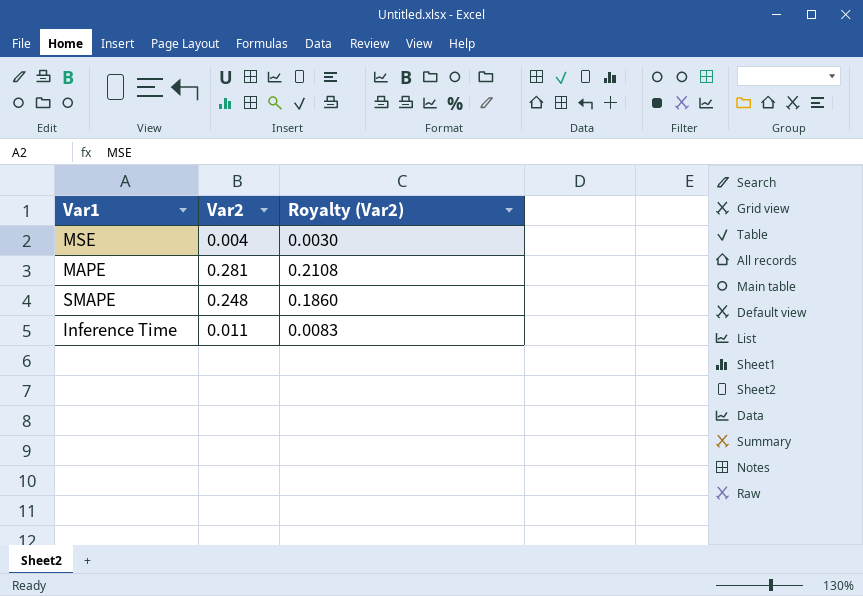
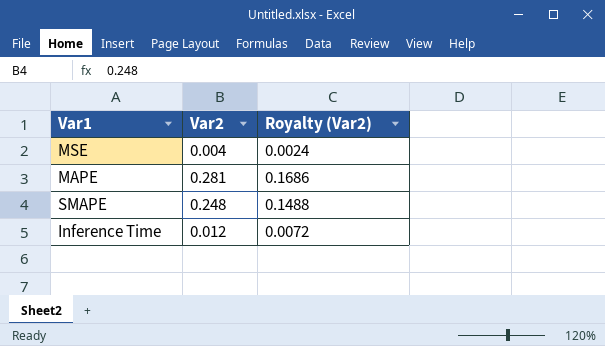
column Royalty (Var2) | formula: [Var2] * 0.75 -> [Var2] * 0.6
Inference Time | Var2: 0.011 -> 0.012

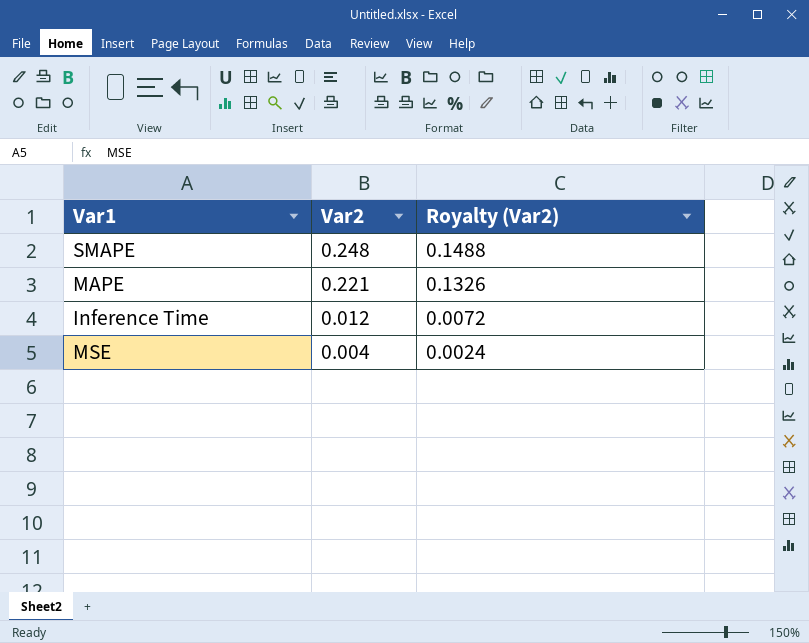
row order: none -> Var2 descending
MAPE | Var2: 0.281 -> 0.221
MAPE | Royalty (Var2): 0.1686 -> 0.1326

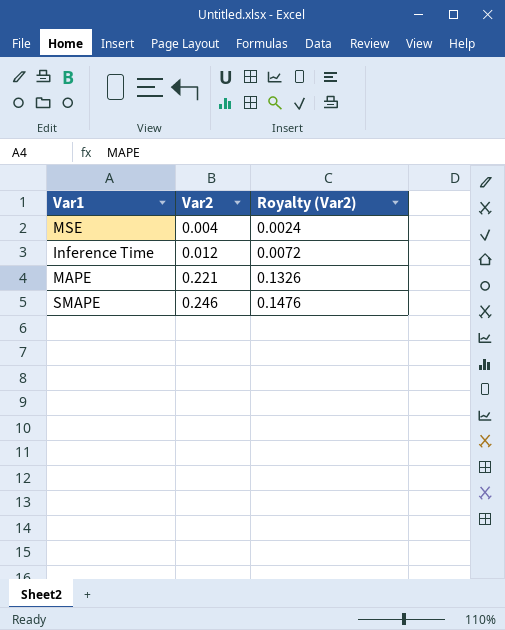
row order: Var2 descending -> Var2 ascending
SMAPE | Var2: 0.248 -> 0.246
SMAPE | Royalty (Var2): 0.1488 -> 0.1476

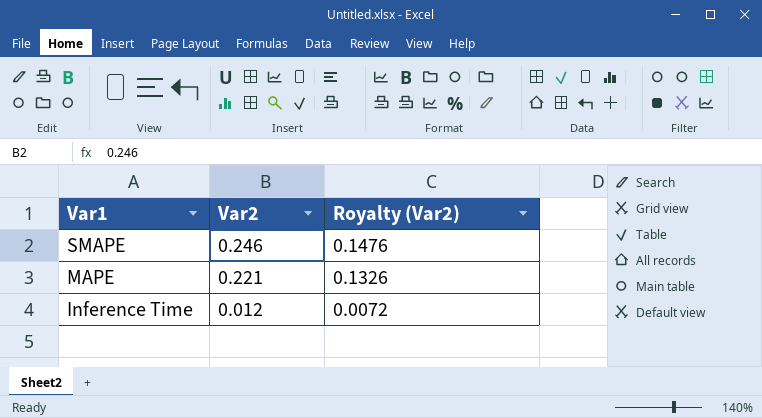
row order: Var2 ascending -> Var1 descending
row MSE: 0.004 | 0.0024 -> none

